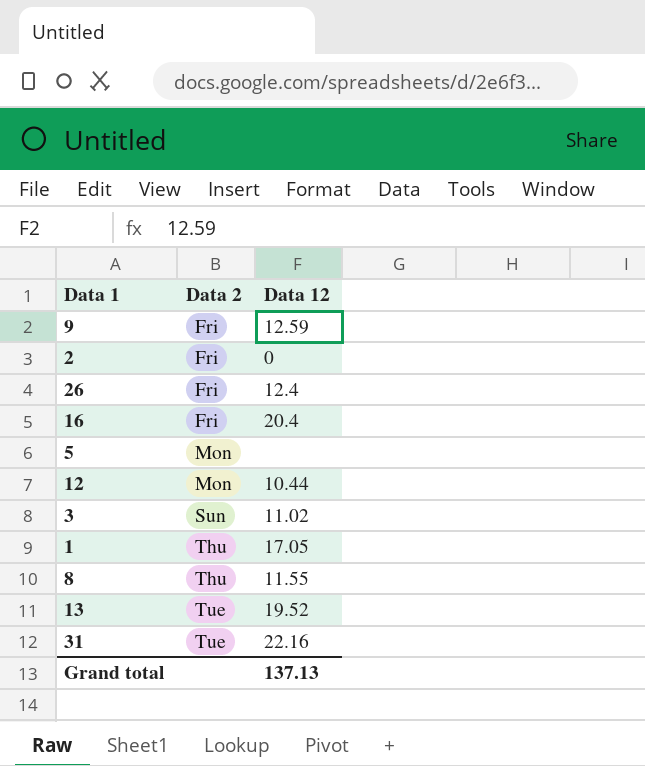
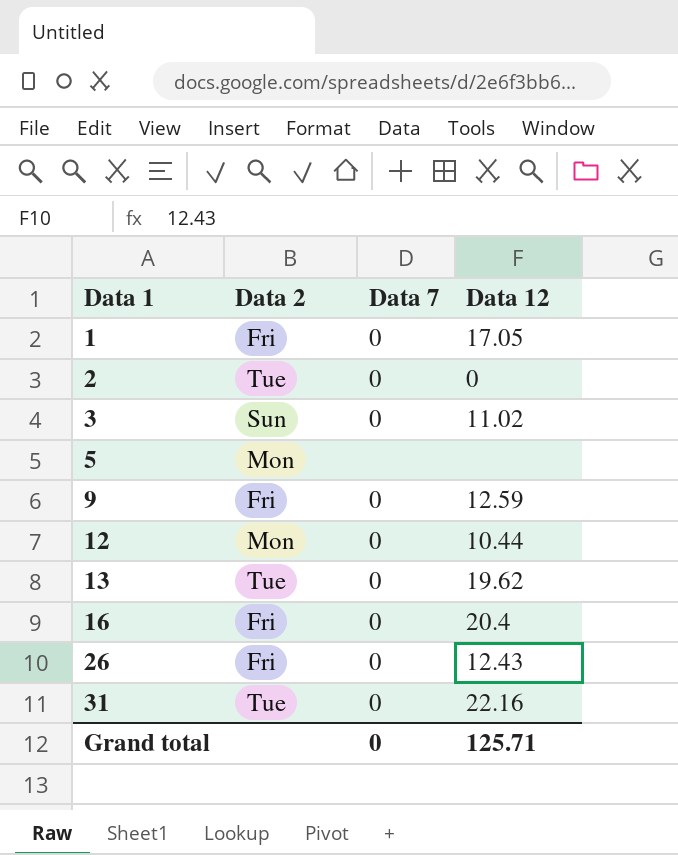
row order: Data 2 ascending -> Data 1 ascending
column Data 7 | position: none -> 3
row 8: Thu | 11.55 -> none
1 | Data 2: Thu -> Fri
2 | Data 2: Fri -> Tue
13 | Data 12: 19.52 -> 19.62
26 | Data 12: 12.4 -> 12.43
Grand total | Data 12: 137.13 -> 125.71

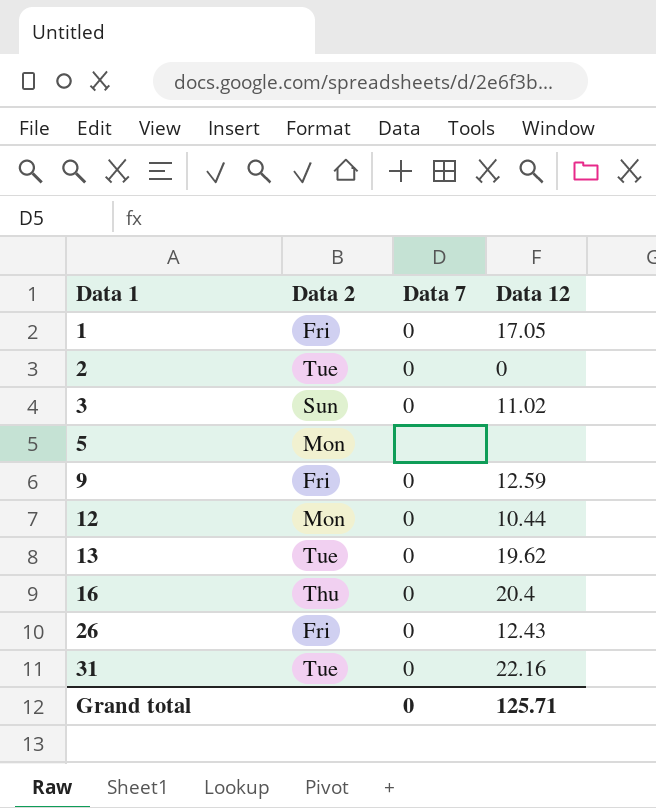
16 | Data 2: Fri -> Thu

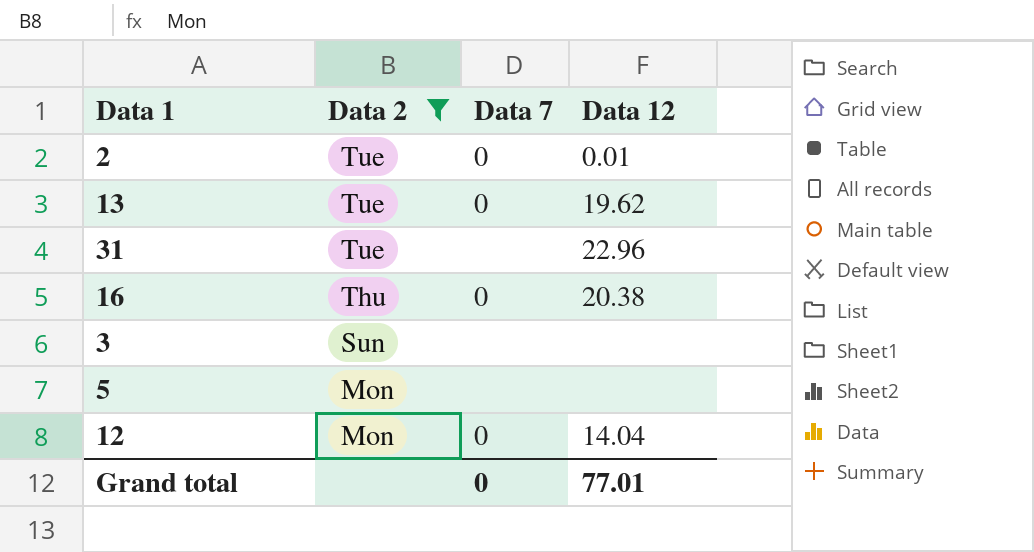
filter: none -> Data 2 != Fri
row order: Data 1 ascending -> Data 2 descending
2 | Data 12: 0 -> 0.01
31 | Data 7: 0 -> none
31 | Data 12: 22.16 -> 22.96
16 | Data 12: 20.4 -> 20.38
3 | Data 7: 0 -> none
3 | Data 12: 11.02 -> none
12 | Data 12: 10.44 -> 14.04
Grand total | Data 12: 125.71 -> 77.01

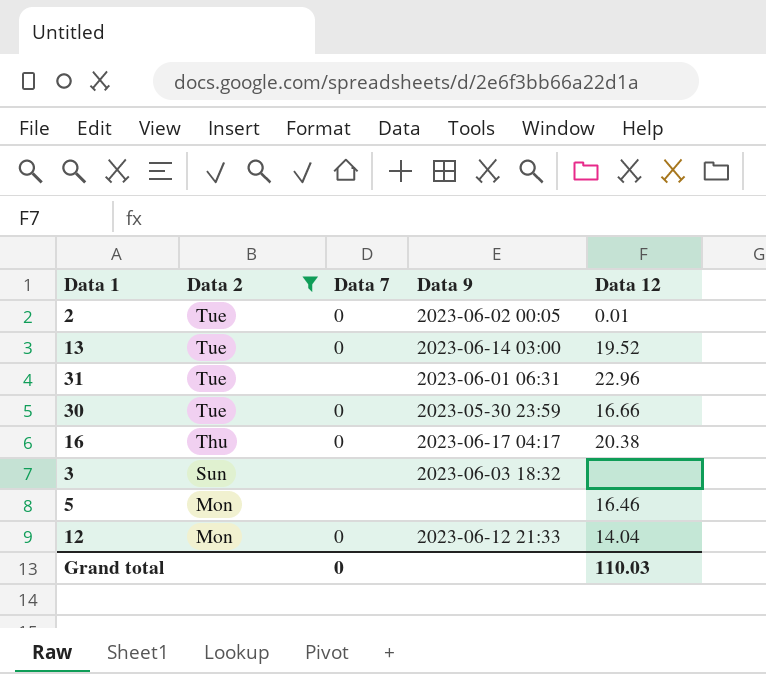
column Data 9 | position: none -> 4
13 | Data 12: 19.62 -> 19.52
row 30: none -> Tue | 0 | 2023-05-30 23:59 | 16.66
5 | Data 12: none -> 16.46
Grand total | Data 12: 77.01 -> 110.03

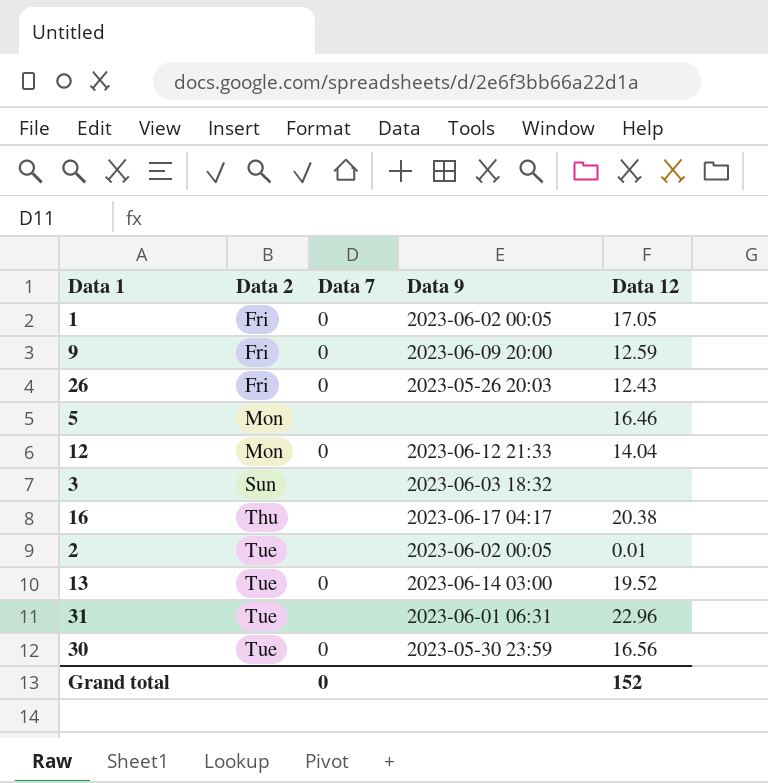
filter: Data 2 != Fri -> none
row order: Data 2 descending -> Data 2 ascending
16 | Data 7: 0 -> none
2 | Data 7: 0 -> none
30 | Data 12: 16.66 -> 16.56
Grand total | Data 12: 110.03 -> 152

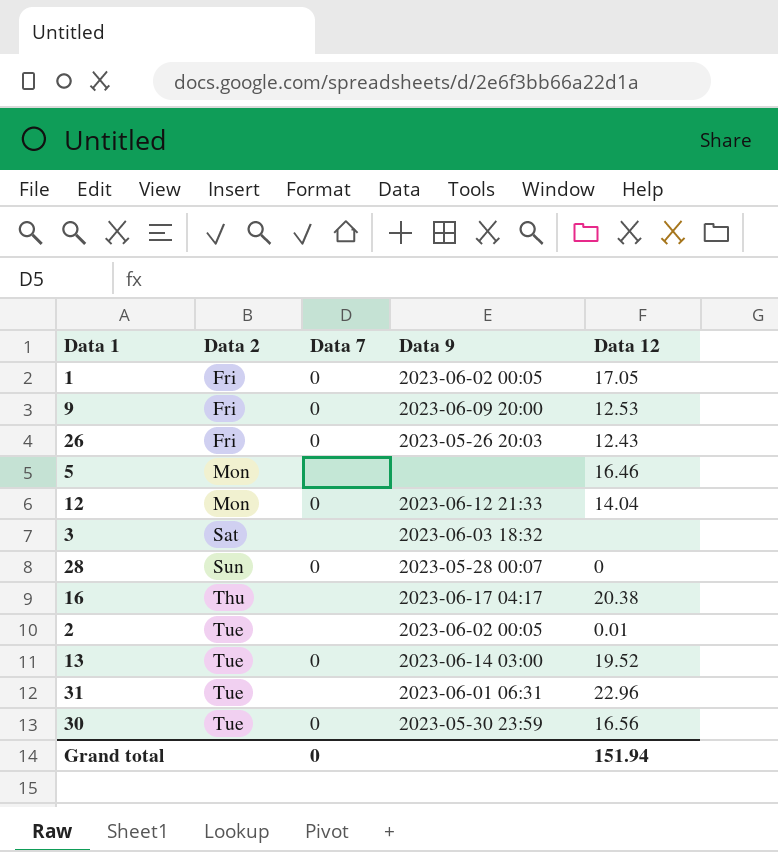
9 | Data 12: 12.59 -> 12.53
3 | Data 2: Sun -> Sat
row 28: none -> Sun | 0 | 2023-05-28 00:07 | 0
Grand total | Data 12: 152 -> 151.94

